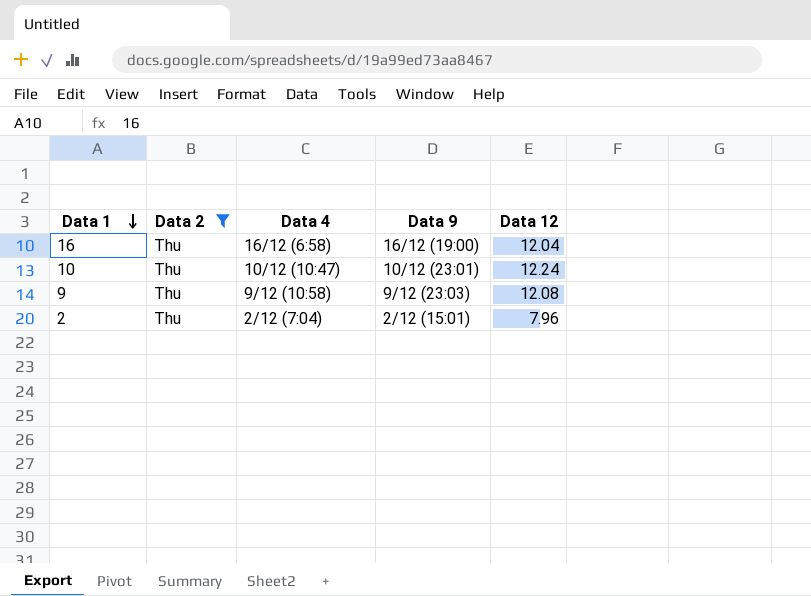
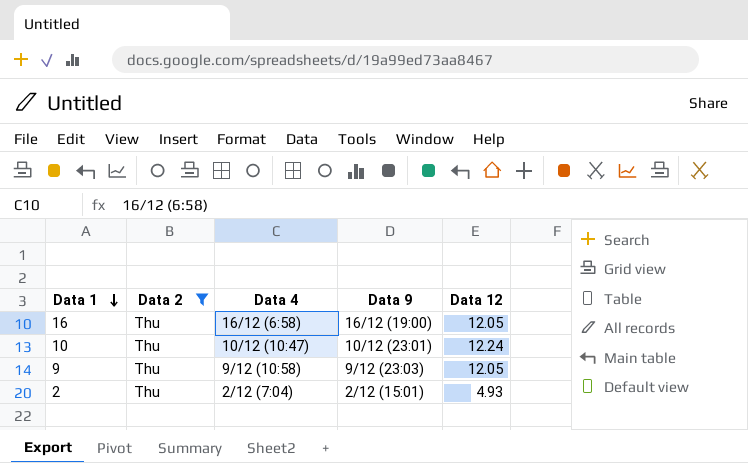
16 | Data 12: 12.04 -> 12.05
9 | Data 12: 12.08 -> 12.05
2 | Data 12: 7.96 -> 4.93

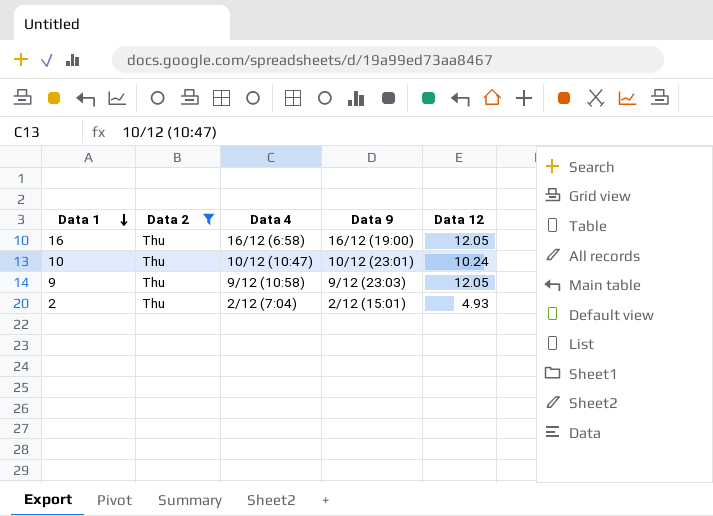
10 | Data 12: 12.24 -> 10.24

